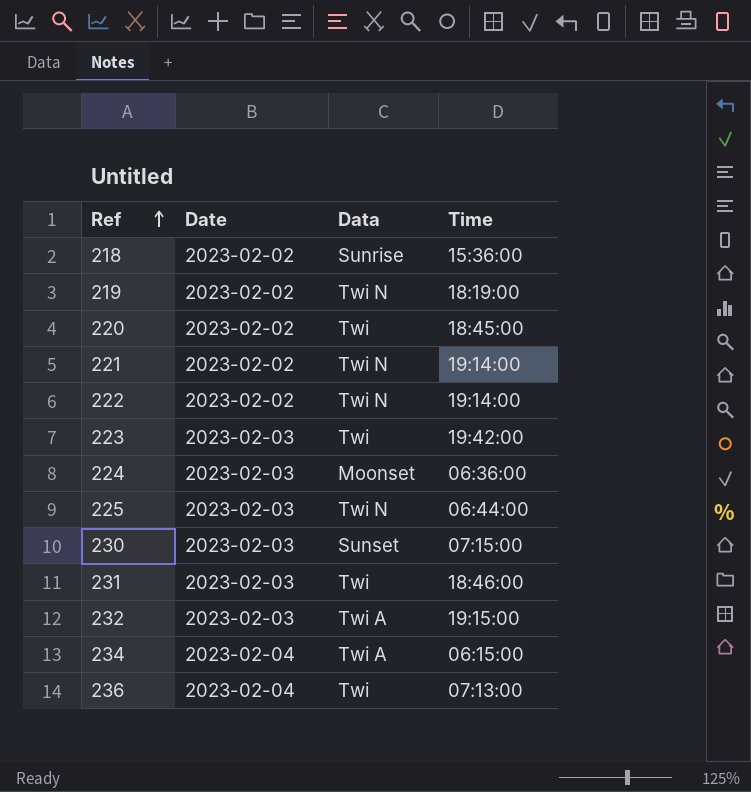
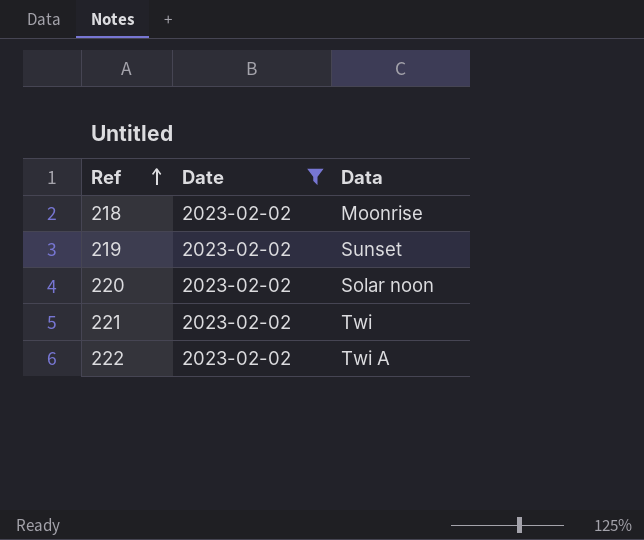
filter: none -> Date = 2023-02-02
column Time | position: 4 -> none
218 | Data: Sunrise -> Moonrise
219 | Data: Twi N -> Sunset
220 | Data: Twi -> Solar noon
221 | Data: Twi N -> Twi
222 | Data: Twi N -> Twi A

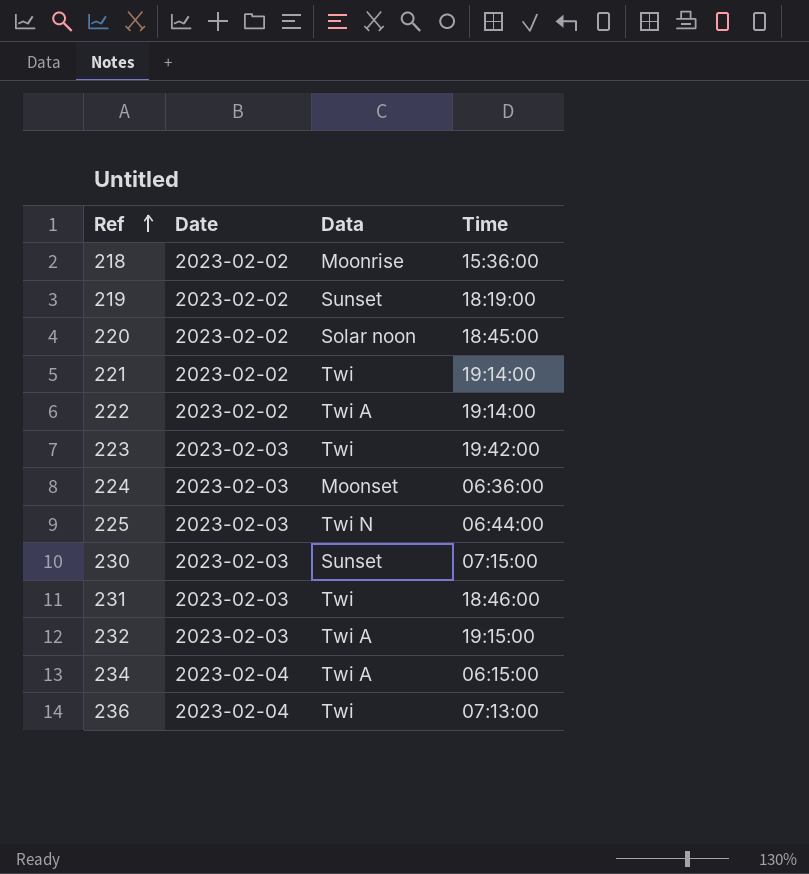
filter: Date = 2023-02-02 -> none
column Time | position: none -> 4

